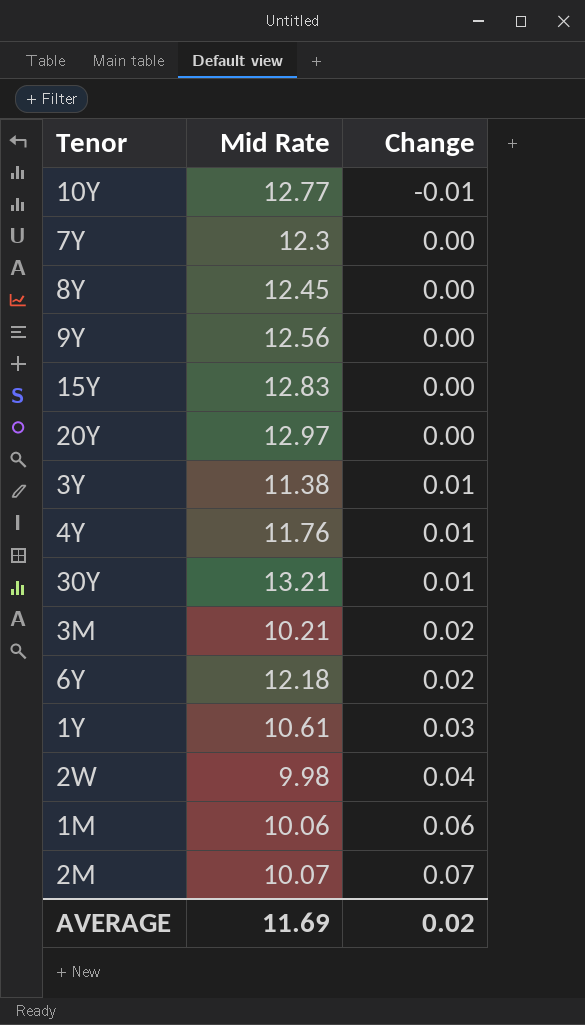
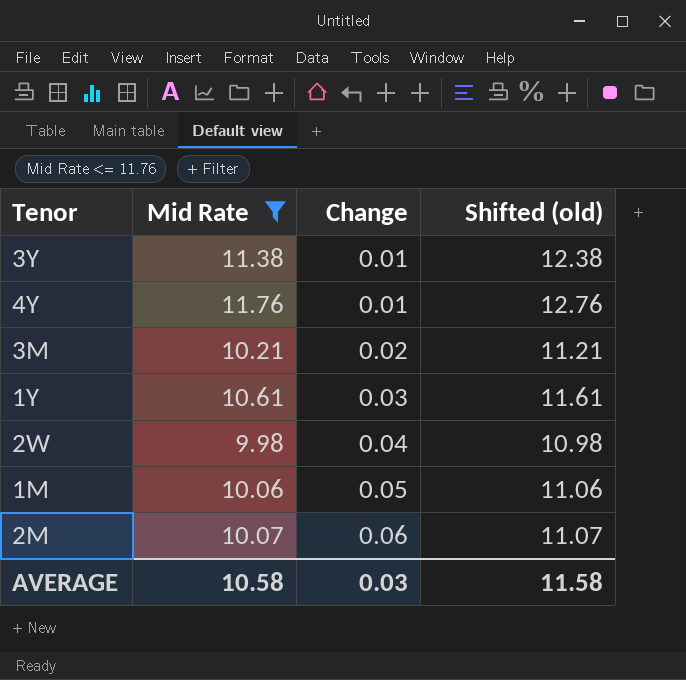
filter: none -> Mid Rate <= 11.76
column Shifted (old) | formula: none -> [Mid Rate] + 1
1M | Change: 0.06 -> 0.05
2M | Change: 0.07 -> 0.06
AVERAGE | Mid Rate: 11.69 -> 10.58
AVERAGE | Change: 0.02 -> 0.03

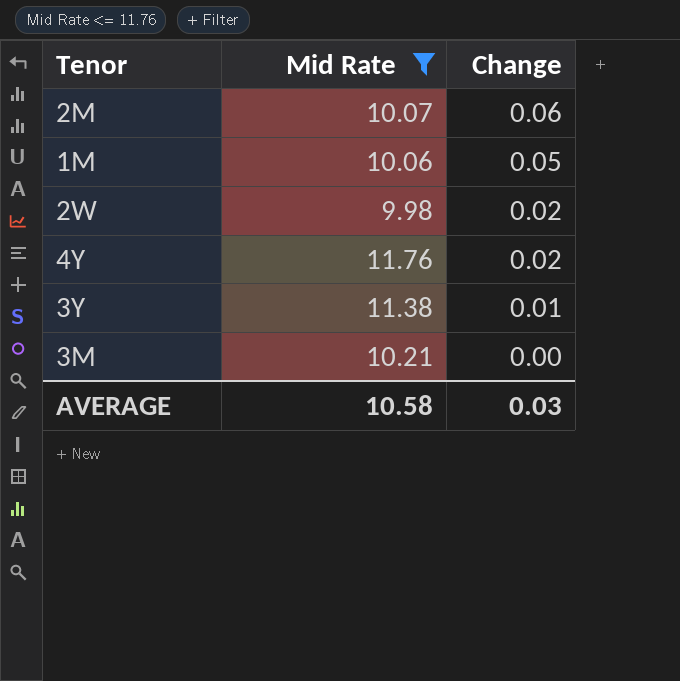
row order: Change ascending -> Change descending
column Shifted (old) | formula: [Mid Rate] + 1 -> none
row 1Y: 10.61 | 0.03 | 11.61 -> none
2W | Change: 0.04 -> 0.02
4Y | Change: 0.01 -> 0.02
3M | Change: 0.02 -> 0.00

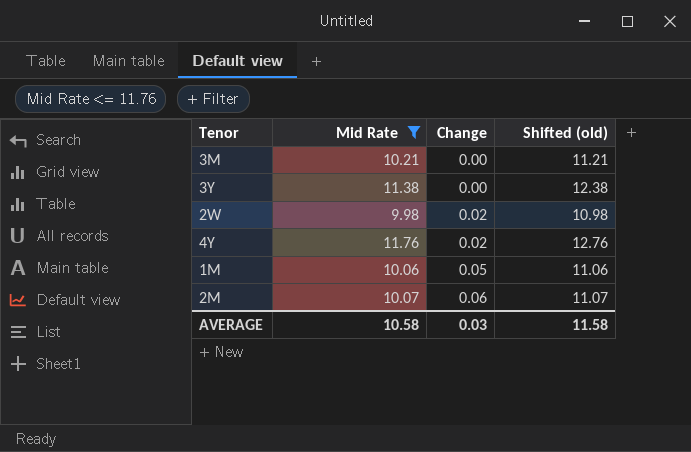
row order: Change descending -> Change ascending
column Shifted (old) | formula: none -> [Mid Rate] + 1
3Y | Change: 0.01 -> 0.00

